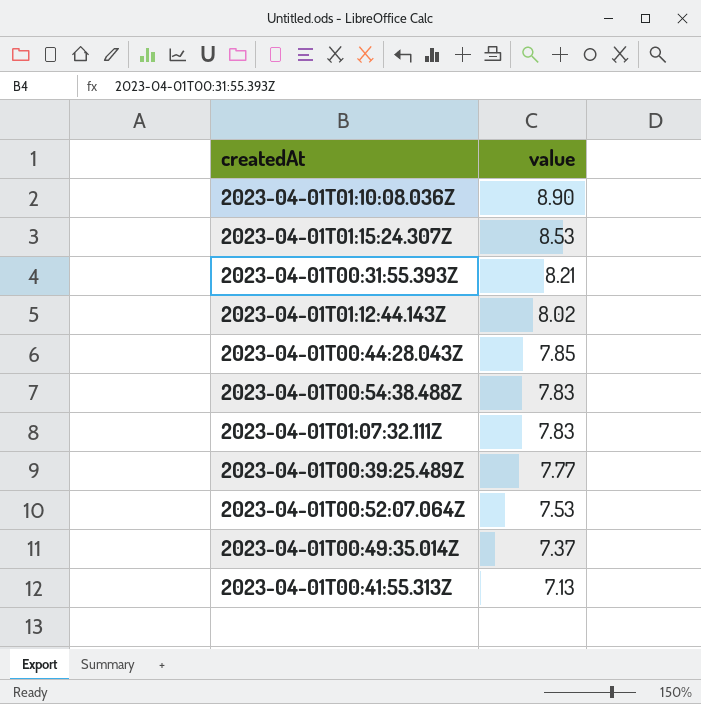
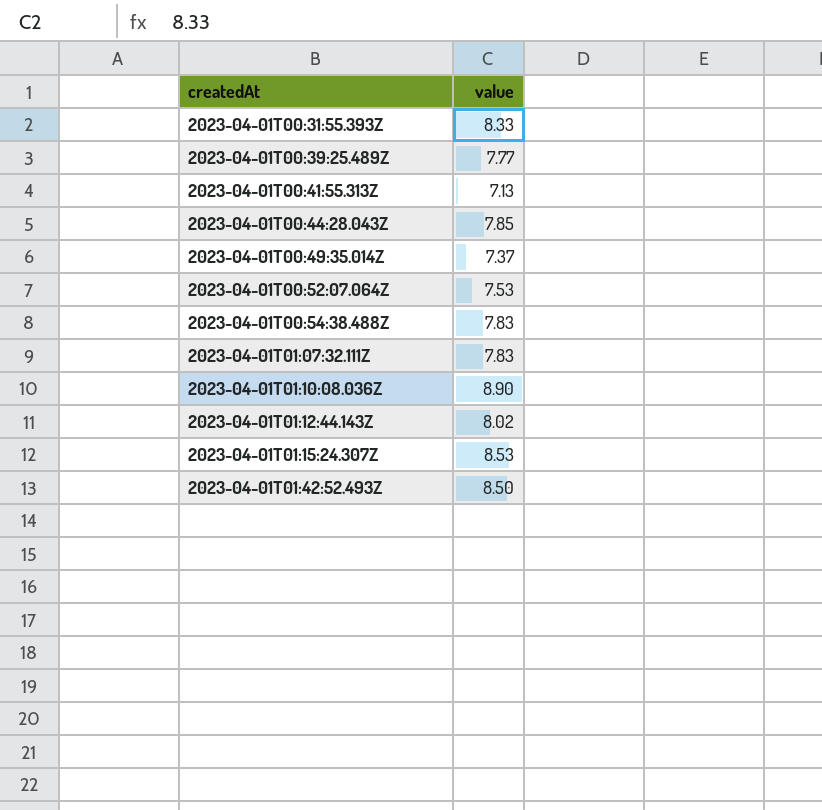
row order: value descending -> createdAt ascending
2023-04-01T00:31:55.393Z | value: 8.21 -> 8.33
row 2023-04-01T01:42:52.493Z: none -> 8.50

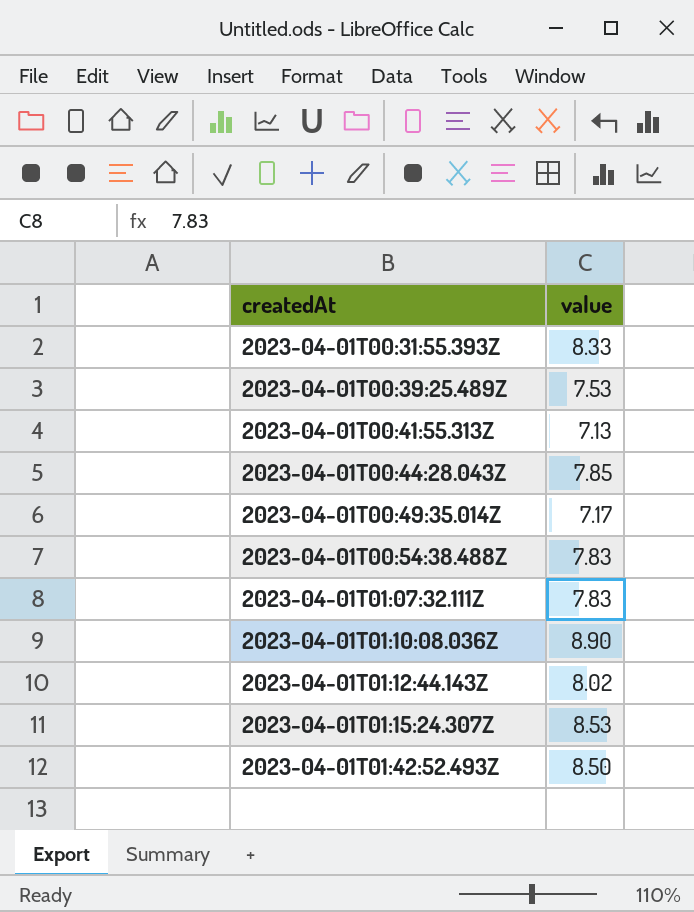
row 2023-04-01T00:52:07.064Z: 7.53 -> none
2023-04-01T00:39:25.489Z | value: 7.77 -> 7.53
2023-04-01T00:49:35.014Z | value: 7.37 -> 7.17

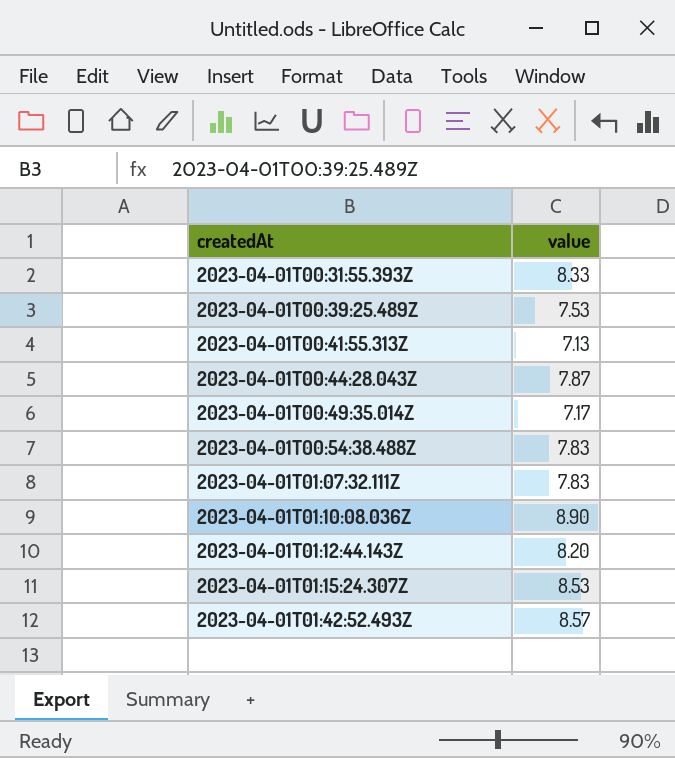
2023-04-01T00:44:28.043Z | value: 7.85 -> 7.87
2023-04-01T01:12:44.143Z | value: 8.02 -> 8.20
2023-04-01T01:42:52.493Z | value: 8.50 -> 8.57

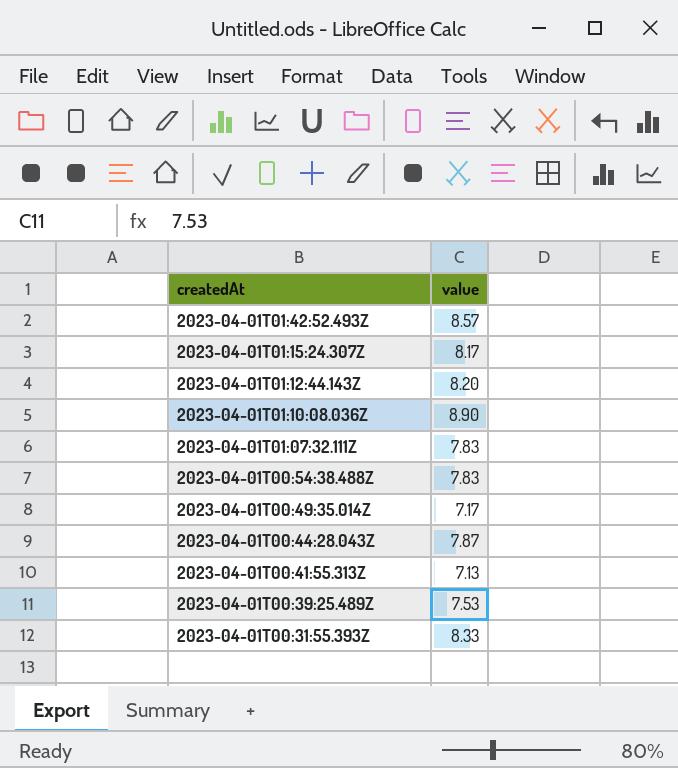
row order: createdAt ascending -> createdAt descending
2023-04-01T01:15:24.307Z | value: 8.53 -> 8.17

